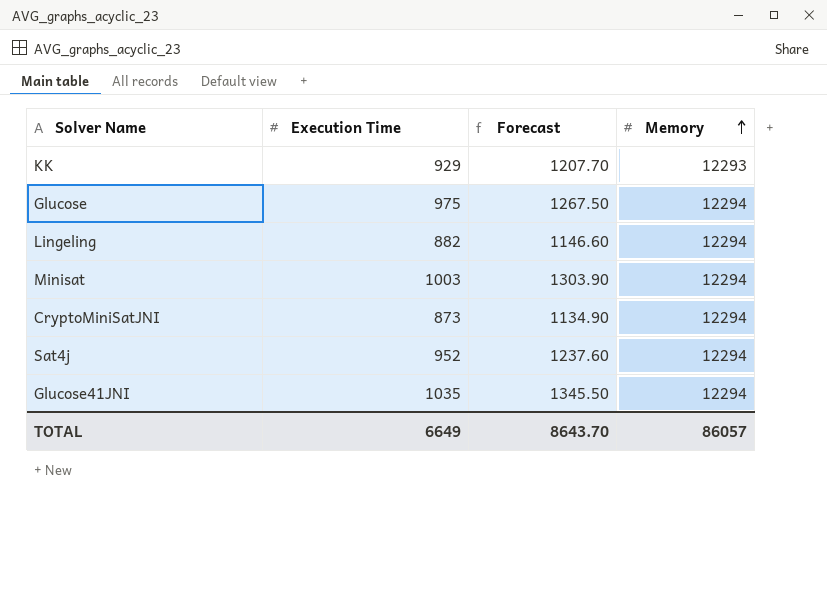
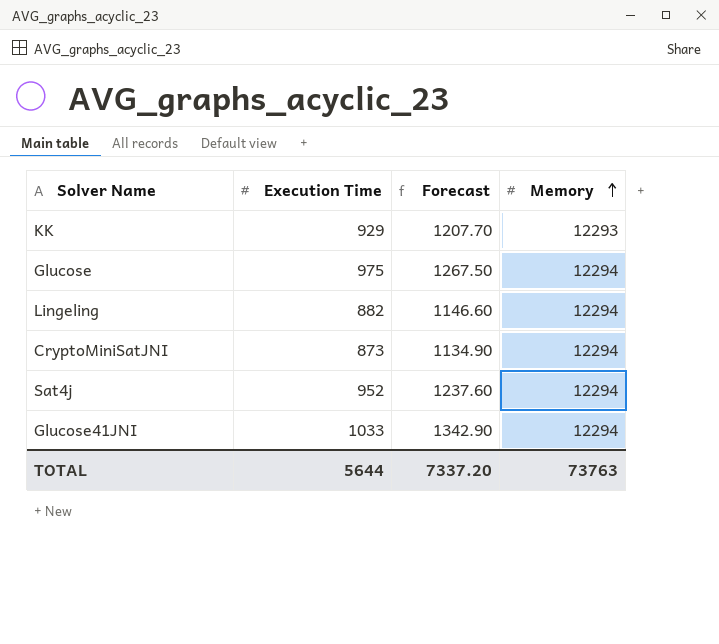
row Minisat: 1003 | 1303.90 | 12294 -> none
Glucose41JNI | Execution Time: 1035 -> 1033
Glucose41JNI | Forecast: 1345.50 -> 1342.90
TOTAL | Execution Time: 6649 -> 5644
TOTAL | Forecast: 8643.70 -> 7337.20
TOTAL | Memory: 86057 -> 73763

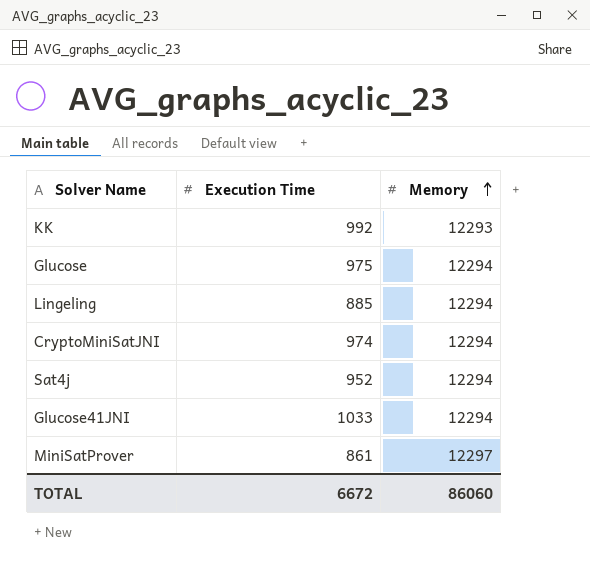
column Forecast | formula: [Execution Time] * 1.3 -> none
KK | Execution Time: 929 -> 992
Lingeling | Execution Time: 882 -> 885
CryptoMiniSatJNI | Execution Time: 873 -> 974
row MiniSatProver: none -> 861 | 12297
TOTAL | Execution Time: 5644 -> 6672
TOTAL | Memory: 73763 -> 86060

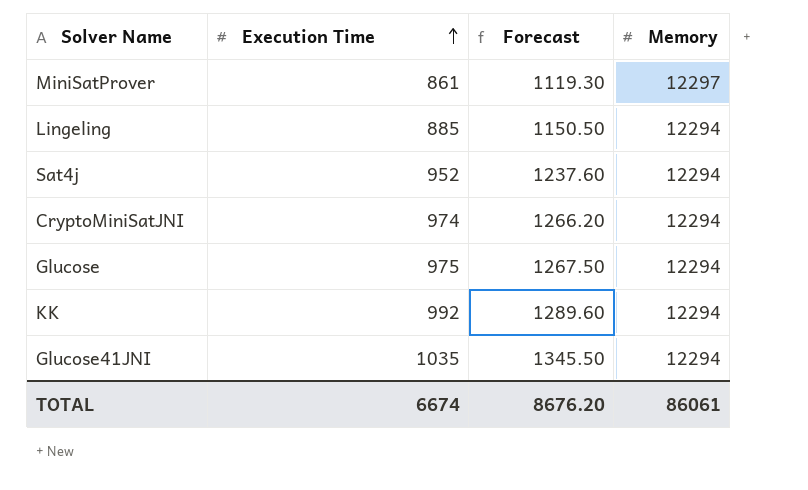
row order: Memory ascending -> Execution Time ascending
column Forecast | formula: none -> [Execution Time] * 1.3
KK | Memory: 12293 -> 12294
Glucose41JNI | Execution Time: 1033 -> 1035
TOTAL | Execution Time: 6672 -> 6674
TOTAL | Memory: 86060 -> 86061

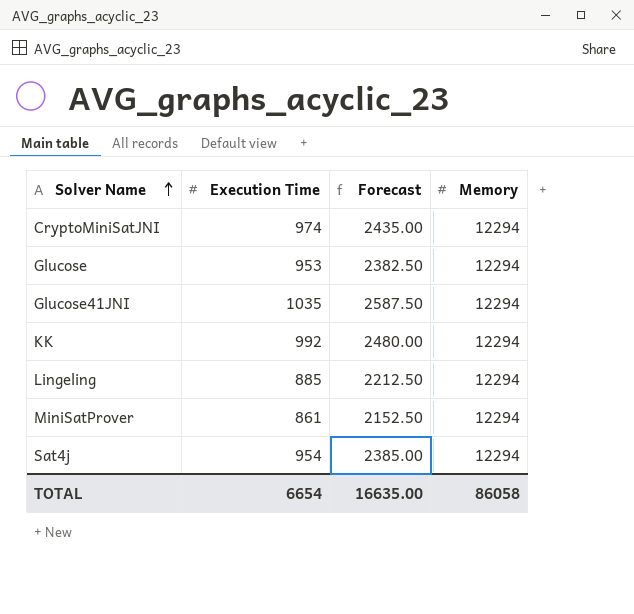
row order: Execution Time ascending -> Solver Name ascending
column Forecast | formula: [Execution Time] * 1.3 -> [Execution Time] * 2.5
Glucose | Execution Time: 975 -> 953
MiniSatProver | Memory: 12297 -> 12294
Sat4j | Execution Time: 952 -> 954
TOTAL | Execution Time: 6674 -> 6654
TOTAL | Forecast: 8676.20 -> 16635.00
TOTAL | Memory: 86061 -> 86058

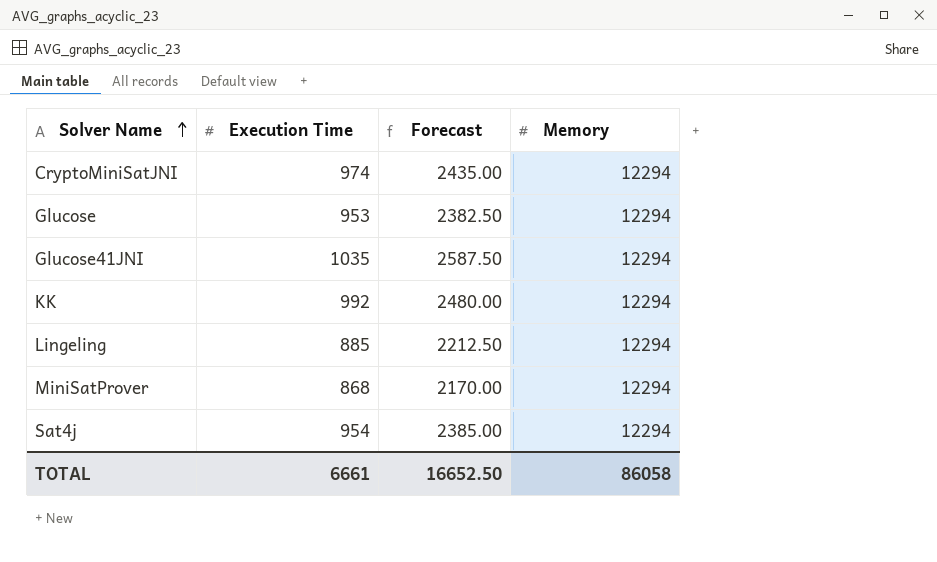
MiniSatProver | Execution Time: 861 -> 868
MiniSatProver | Forecast: 2152.50 -> 2170.00
TOTAL | Execution Time: 6654 -> 6661
TOTAL | Forecast: 16635.00 -> 16652.50

